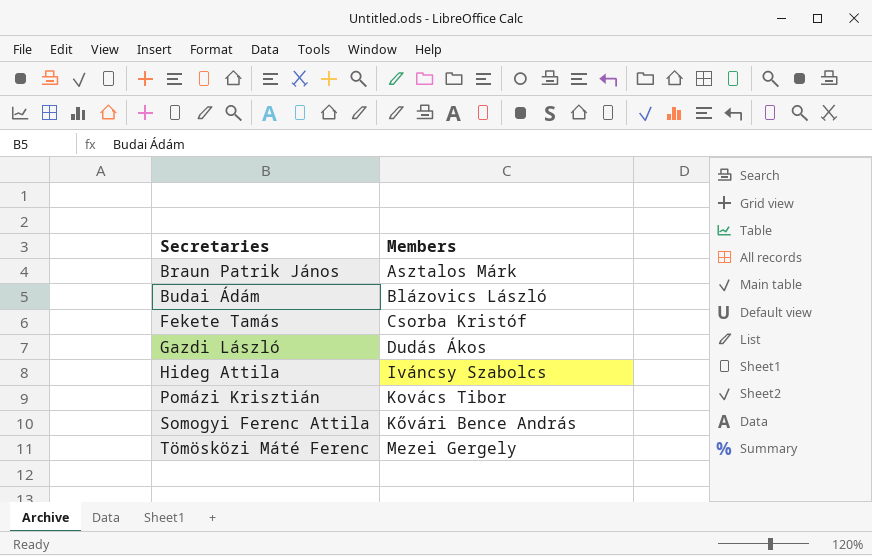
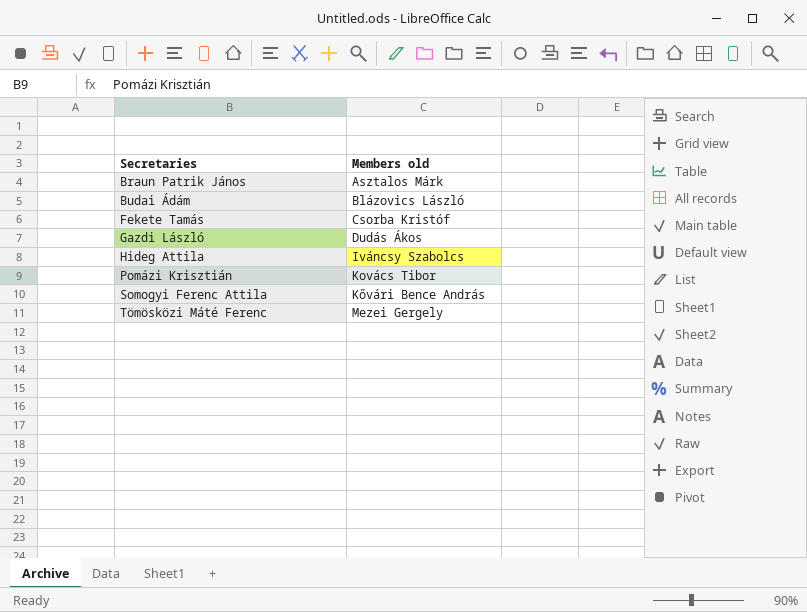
column name: Members -> Members old

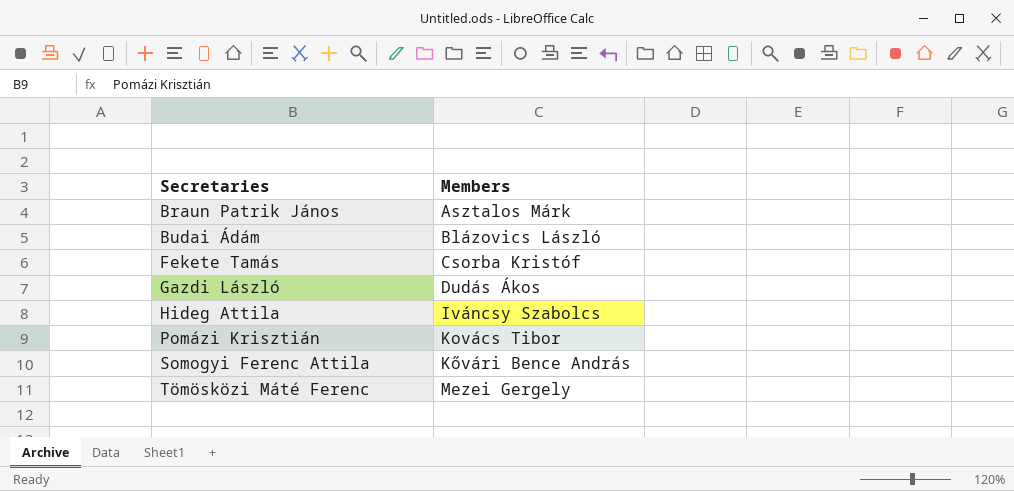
column name: Members old -> Members

